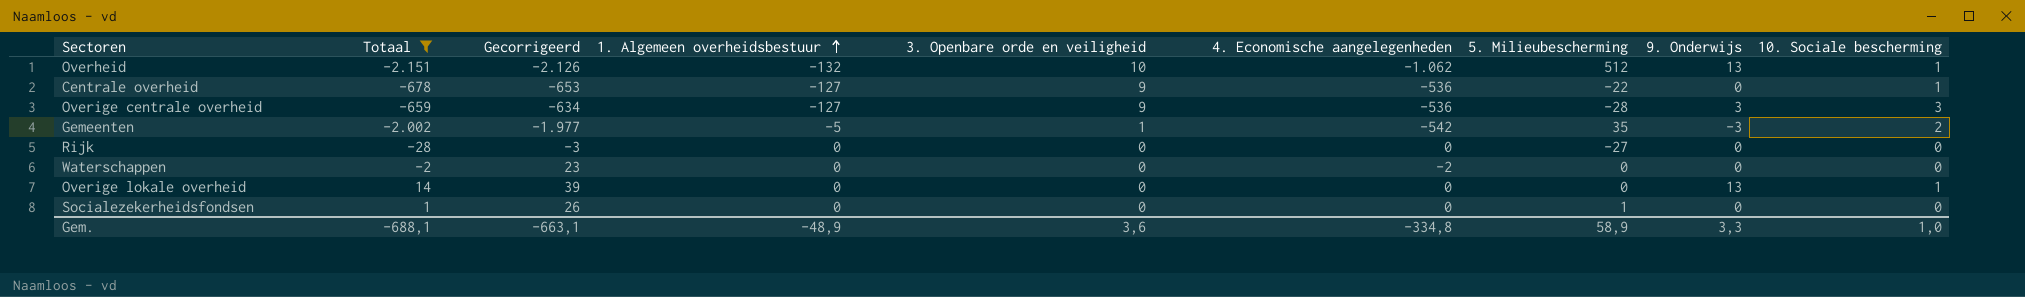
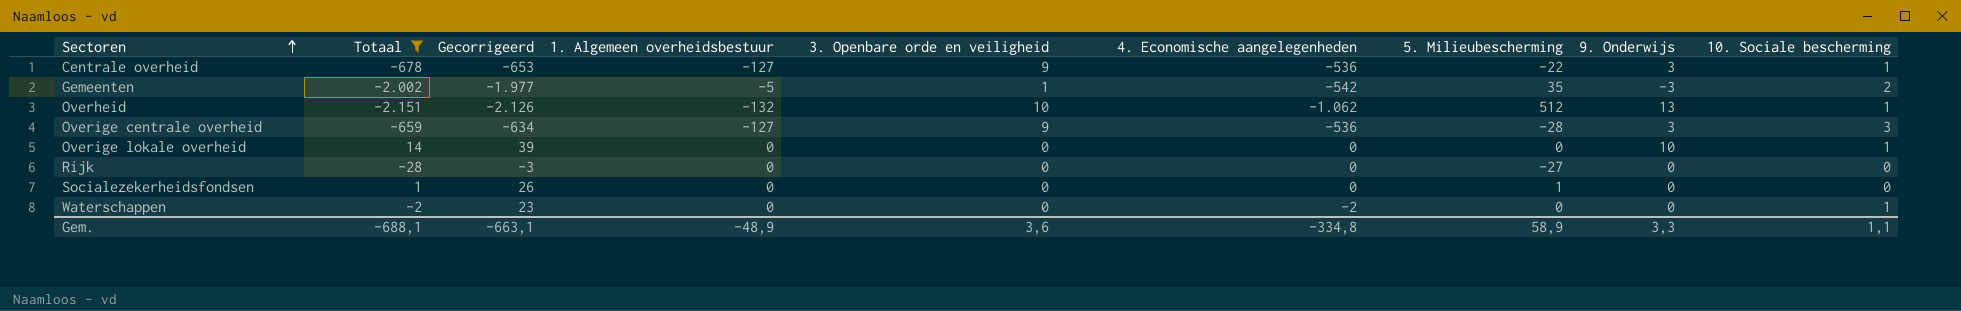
row order: 1. Algemeen overheidsbestuur ascending -> Sectoren ascending
Centrale overheid | 9. Onderwijs: 0 -> 3
Overige lokale overheid | 9. Onderwijs: 13 -> 10
Waterschappen | 10. Sociale bescherming: 0 -> 1
Gem. | 10. Sociale bescherming: 1,0 -> 1,1

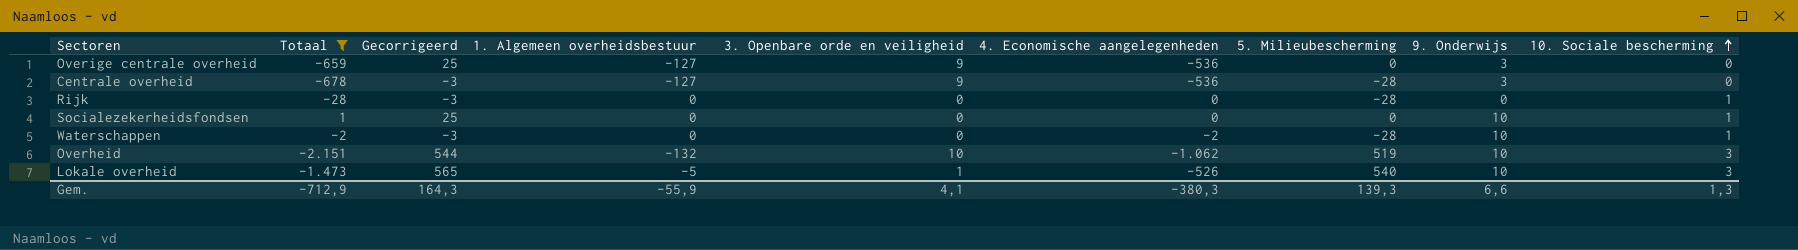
row order: Sectoren ascending -> 10. Sociale bescherming ascending
column Gecorrigeerd | formula: [Totaal] + 25 -> [5. Milieubescherming] + 25
row Gemeenten: -2.002 | -1.977 | -5 | 1 | -542 | 35 | -3 | 2 -> none
row Overige lokale overheid: 14 | 39 | 0 | 0 | 0 | 0 | 10 | 1 -> none
Overige centrale overheid | 5. Milieubescherming: -28 -> 0
Overige centrale overheid | 10. Sociale bescherming: 3 -> 0
Centrale overheid | 5. Milieubescherming: -22 -> -28
Centrale overheid | 10. Sociale bescherming: 1 -> 0
Rijk | 5. Milieubescherming: -27 -> -28
Rijk | 10. Sociale bescherming: 0 -> 1
Socialezekerheidsfondsen | 5. Milieubescherming: 1 -> 0
Socialezekerheidsfondsen | 9. Onderwijs: 0 -> 10
Socialezekerheidsfondsen | 10. Sociale bescherming: 0 -> 1
Waterschappen | 5. Milieubescherming: 0 -> -28
Waterschappen | 9. Onderwijs: 0 -> 10
Overheid | 5. Milieubescherming: 512 -> 519
Overheid | 9. Onderwijs: 13 -> 10
Overheid | 10. Sociale bescherming: 1 -> 3
row Lokale overheid: none -> -1.473 | 565 | -5 | 1 | -526 | 540 | 10 | 3
Gem. | Totaal: -688,1 -> -712,9
Gem. | Gecorrigeerd: -663,1 -> 164,3
Gem. | 1. Algemeen overheidsbestuur: -48,9 -> -55,9
Gem. | 3. Openbare orde en veiligheid: 3,6 -> 4,1
Gem. | 4. Economische aangelegenheden: -334,8 -> -380,3
Gem. | 5. Milieubescherming: 58,9 -> 139,3
Gem. | 9. Onderwijs: 3,3 -> 6,6
Gem. | 10. Sociale bescherming: 1,1 -> 1,3

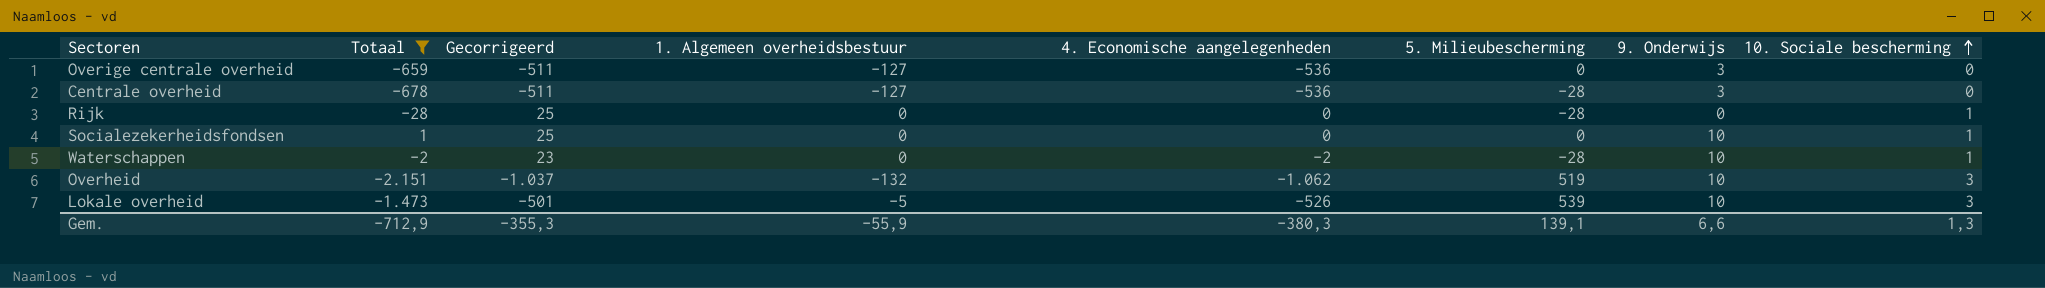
column 3. Openbare orde en veiligheid | position: 5 -> none
column Gecorrigeerd | formula: [5. Milieubescherming] + 25 -> [4. Economische aangelegenheden] + 25
Lokale overheid | 5. Milieubescherming: 540 -> 539
Gem. | Gecorrigeerd: 164,3 -> -355,3
Gem. | 5. Milieubescherming: 139,3 -> 139,1

